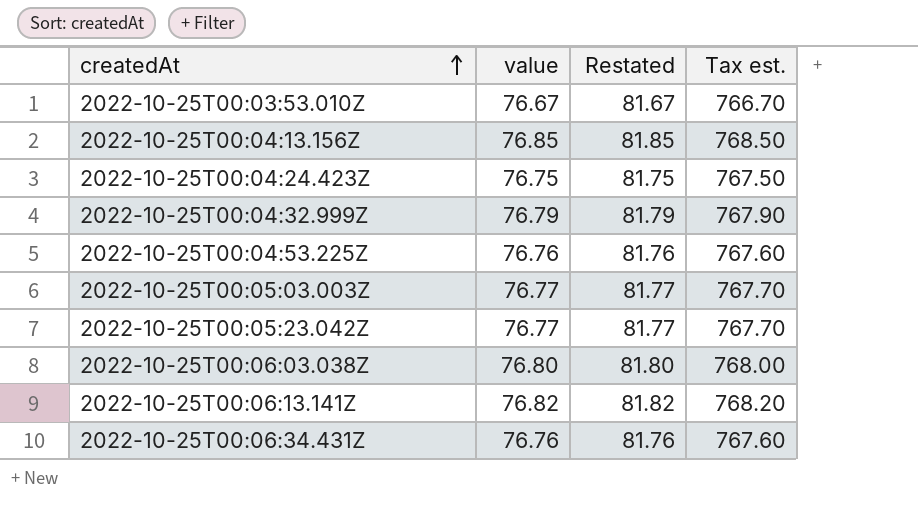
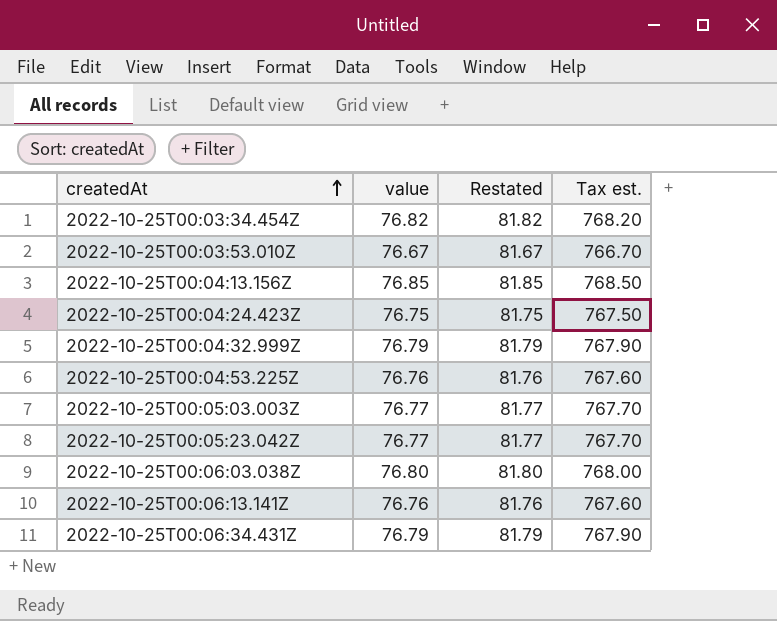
row 2022-10-25T00:03:34.454Z: none -> 76.82 | 81.82 | 768.20
2022-10-25T00:06:13.141Z | value: 76.82 -> 76.76
2022-10-25T00:06:13.141Z | Restated: 81.82 -> 81.76
2022-10-25T00:06:13.141Z | Tax est.: 768.20 -> 767.60
2022-10-25T00:06:34.431Z | value: 76.76 -> 76.79
2022-10-25T00:06:34.431Z | Restated: 81.76 -> 81.79
2022-10-25T00:06:34.431Z | Tax est.: 767.60 -> 767.90

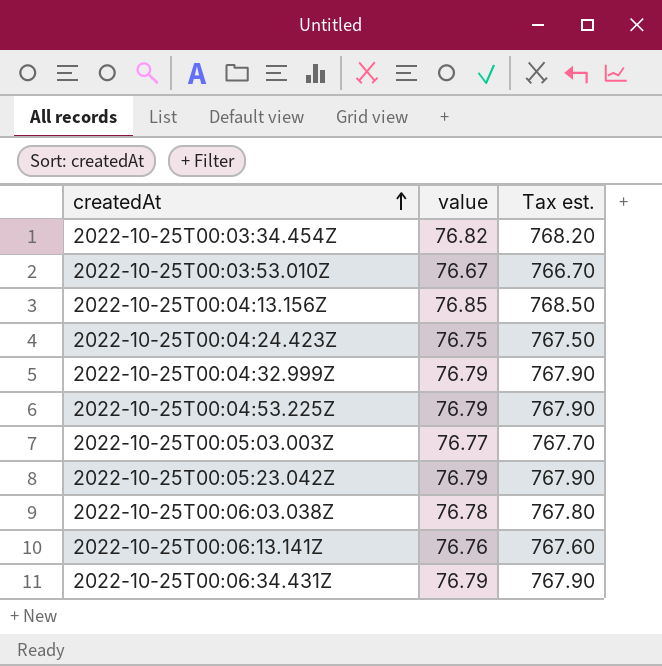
column Restated | formula: [value] + 5 -> none
2022-10-25T00:04:53.225Z | value: 76.76 -> 76.79
2022-10-25T00:04:53.225Z | Tax est.: 767.60 -> 767.90
2022-10-25T00:05:23.042Z | value: 76.77 -> 76.79
2022-10-25T00:05:23.042Z | Tax est.: 767.70 -> 767.90
2022-10-25T00:06:03.038Z | value: 76.80 -> 76.78
2022-10-25T00:06:03.038Z | Tax est.: 768.00 -> 767.80

